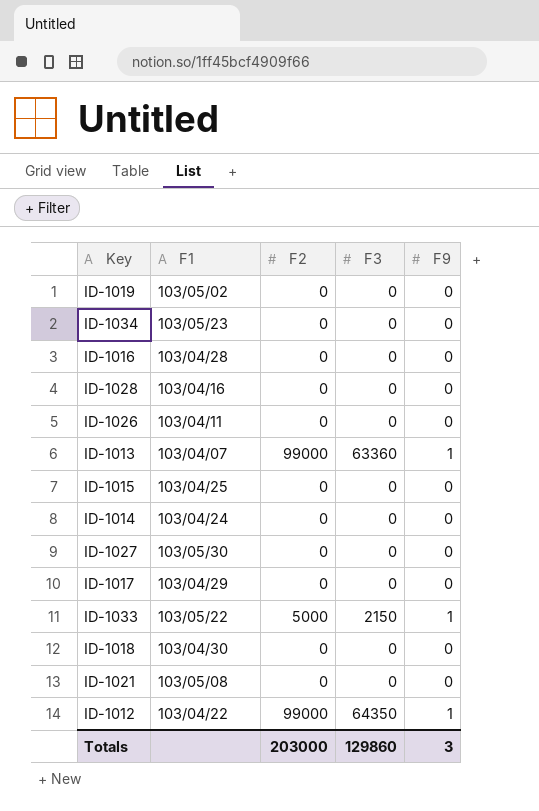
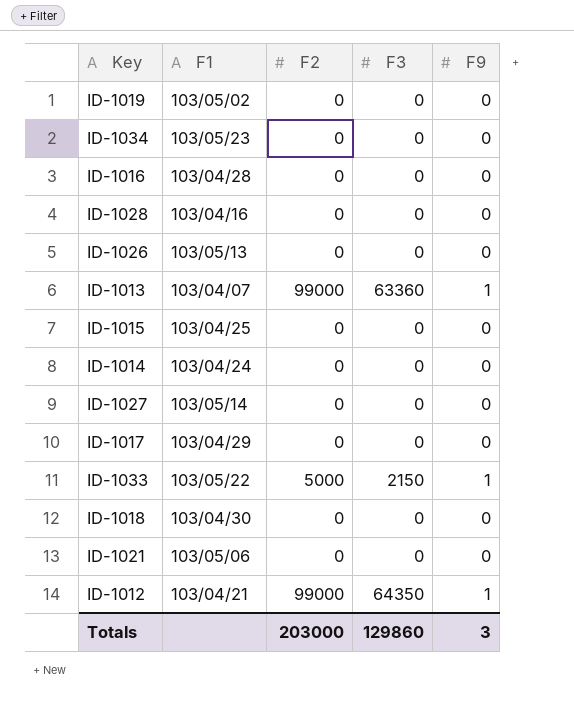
ID-1026 | F1: 103/04/11 -> 103/05/13
ID-1027 | F1: 103/05/30 -> 103/05/14
ID-1021 | F1: 103/05/08 -> 103/05/06
ID-1012 | F1: 103/04/22 -> 103/04/21

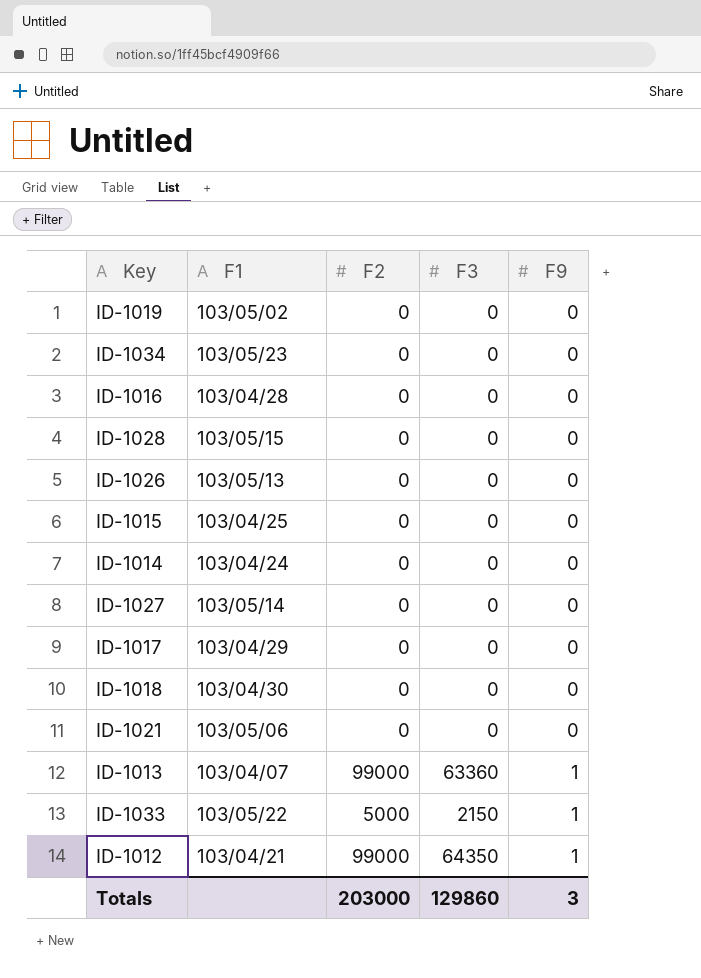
row order: none -> F9 ascending
ID-1028 | F1: 103/04/16 -> 103/05/15

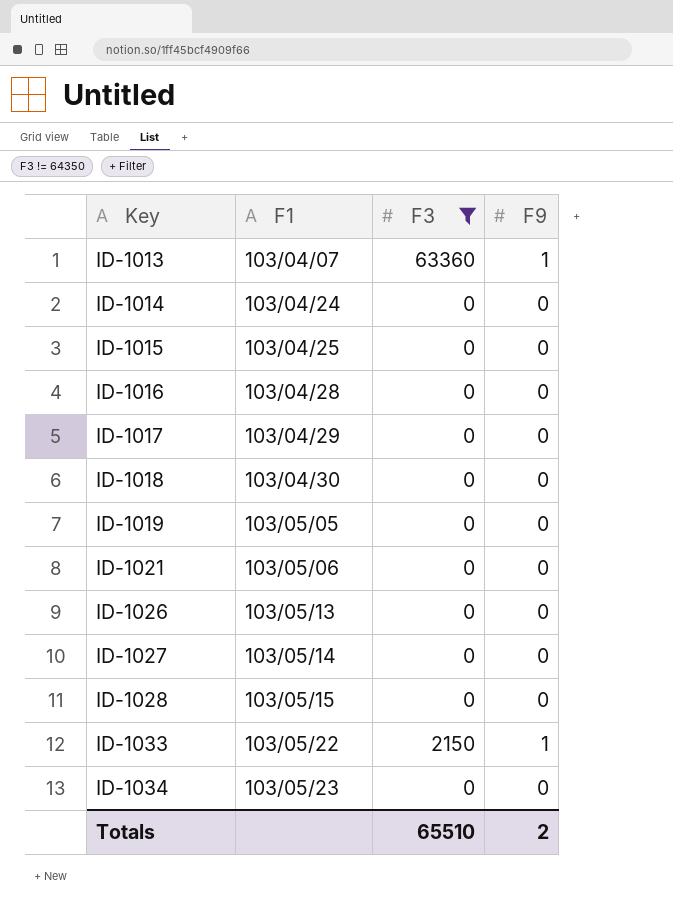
filter: none -> F3 != 64350
row order: F9 ascending -> Key ascending
column F2 | position: 3 -> none
ID-1019 | F1: 103/05/02 -> 103/05/05
Totals | F3: 129860 -> 65510
Totals | F9: 3 -> 2

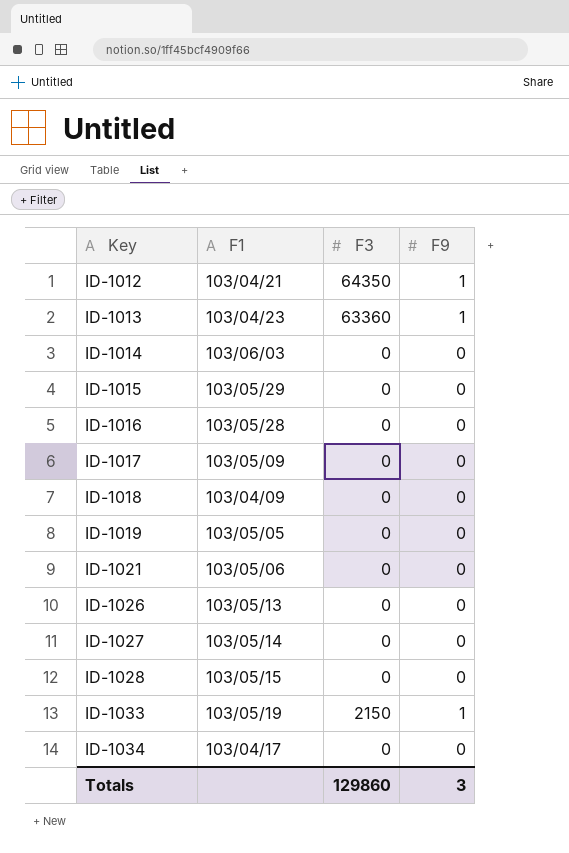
filter: F3 != 64350 -> none
ID-1013 | F1: 103/04/07 -> 103/04/23
ID-1014 | F1: 103/04/24 -> 103/06/03
ID-1015 | F1: 103/04/25 -> 103/05/29
ID-1016 | F1: 103/04/28 -> 103/05/28
ID-1017 | F1: 103/04/29 -> 103/05/09
ID-1018 | F1: 103/04/30 -> 103/04/09
ID-1033 | F1: 103/05/22 -> 103/05/19
ID-1034 | F1: 103/05/23 -> 103/04/17
Totals | F3: 65510 -> 129860
Totals | F9: 2 -> 3

